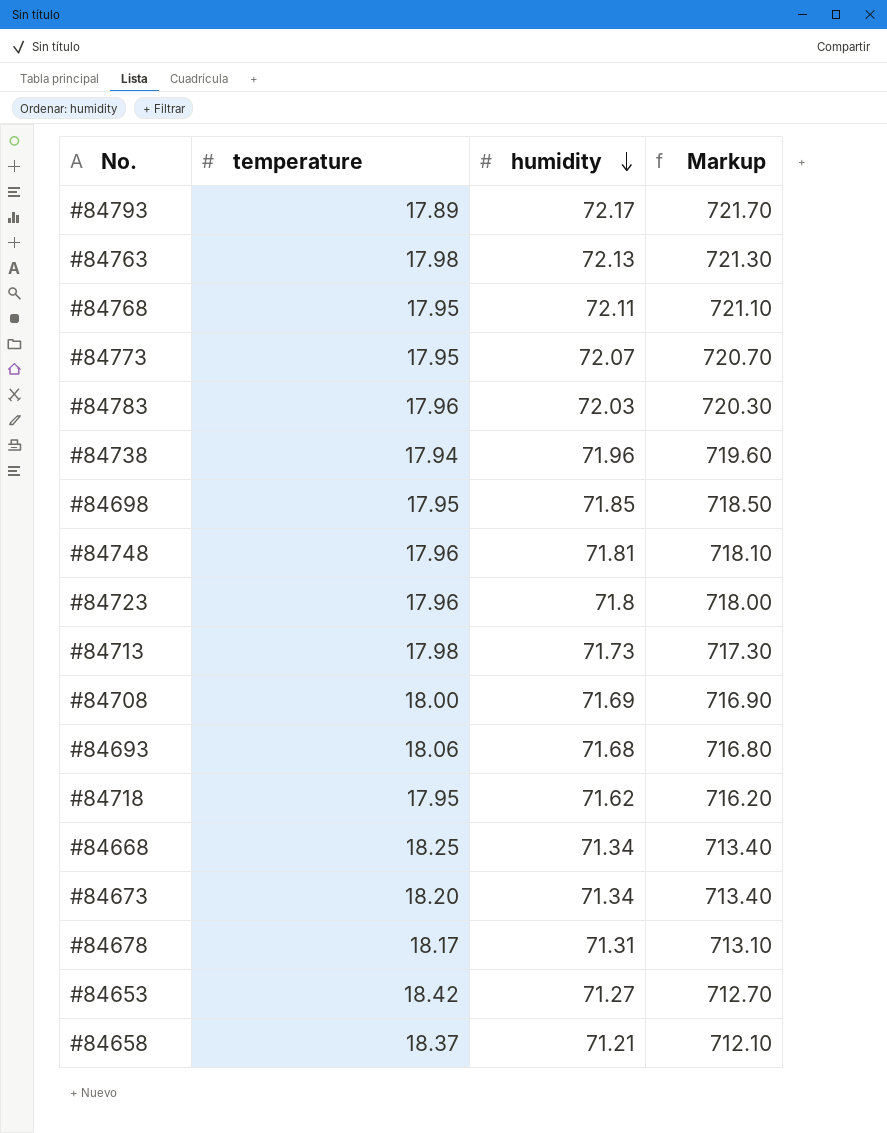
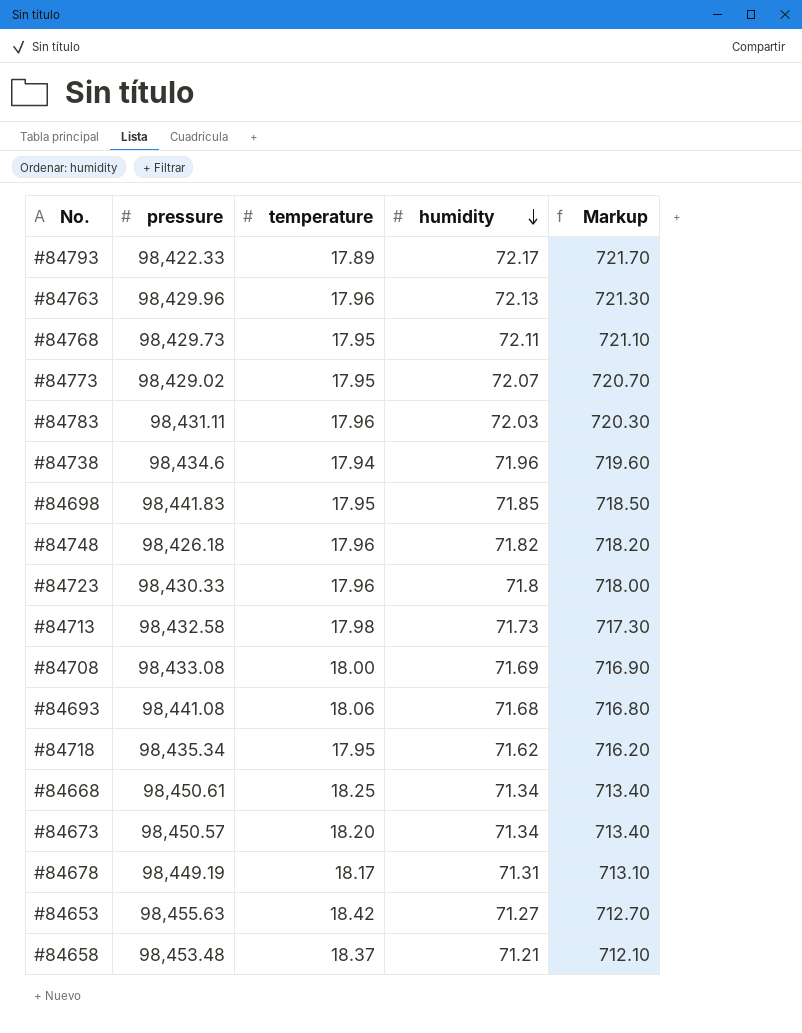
column pressure | position: none -> 2
#84763 | temperature: 17.98 -> 17.96
#84748 | humidity: 71.81 -> 71.82
#84748 | Markup: 718.10 -> 718.20

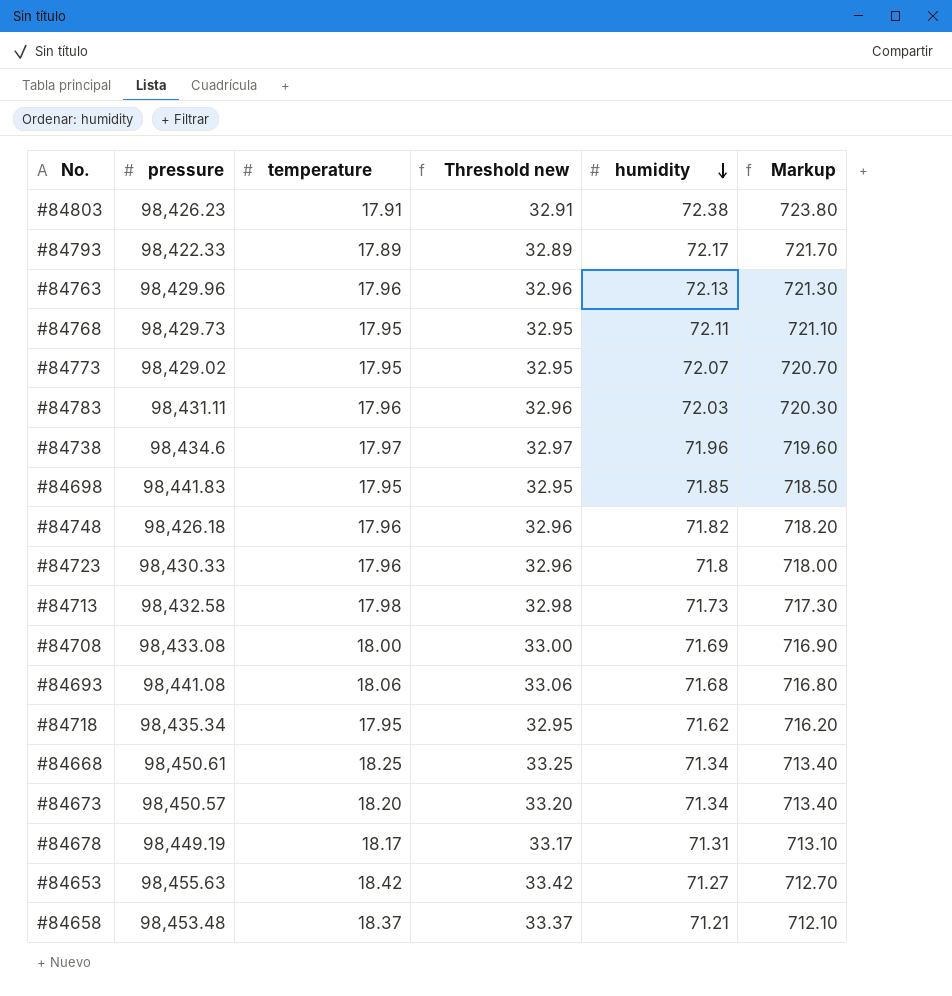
column Threshold new | formula: none -> [temperature] + 15
row #84803: none -> 98,426.23 | 17.91 | 32.91 | 72.38 | 723.80
#84738 | temperature: 17.94 -> 17.97

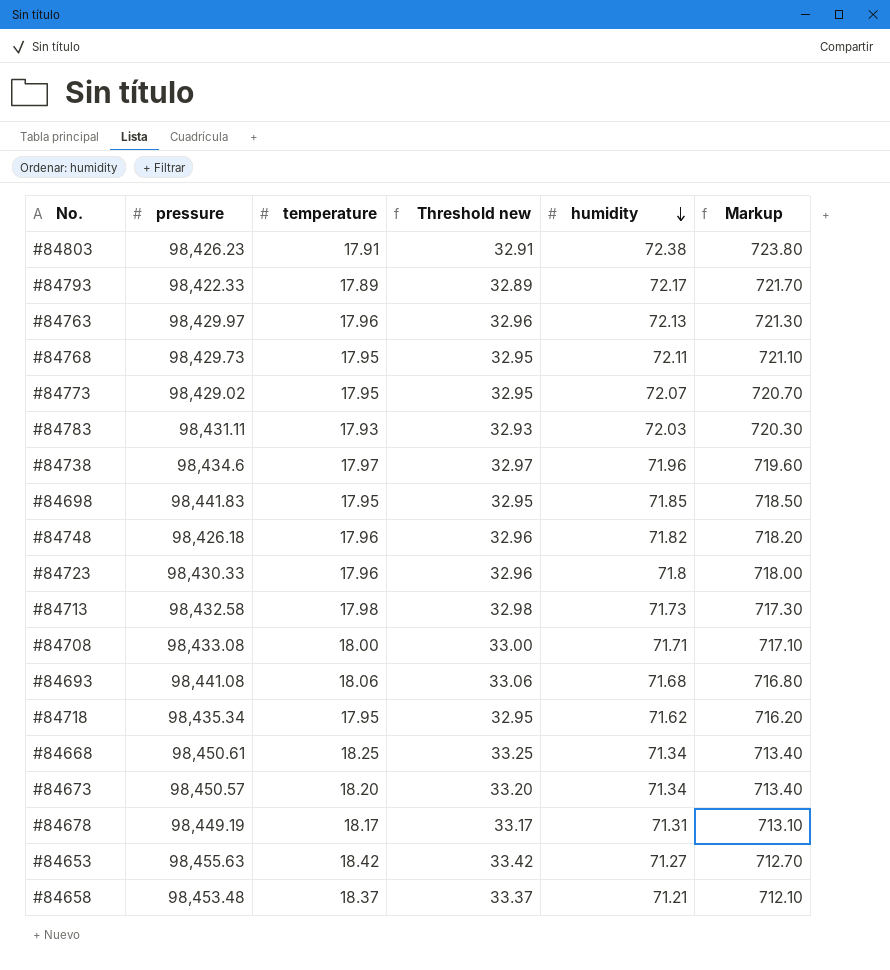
#84763 | pressure: 98,429.96 -> 98,429.97
#84783 | temperature: 17.96 -> 17.93
#84783 | Threshold new: 32.96 -> 32.93
#84708 | humidity: 71.69 -> 71.71
#84708 | Markup: 716.90 -> 717.10

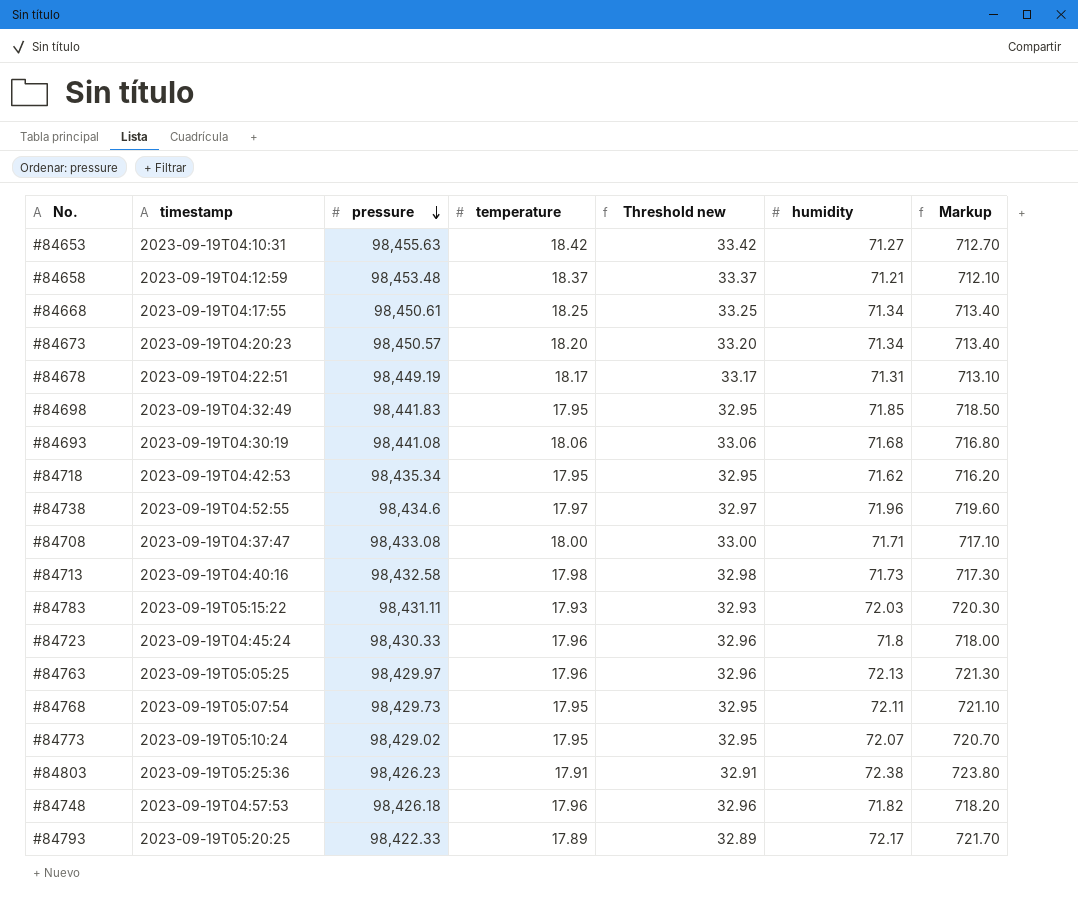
row order: humidity descending -> pressure descending
column timestamp | position: none -> 2

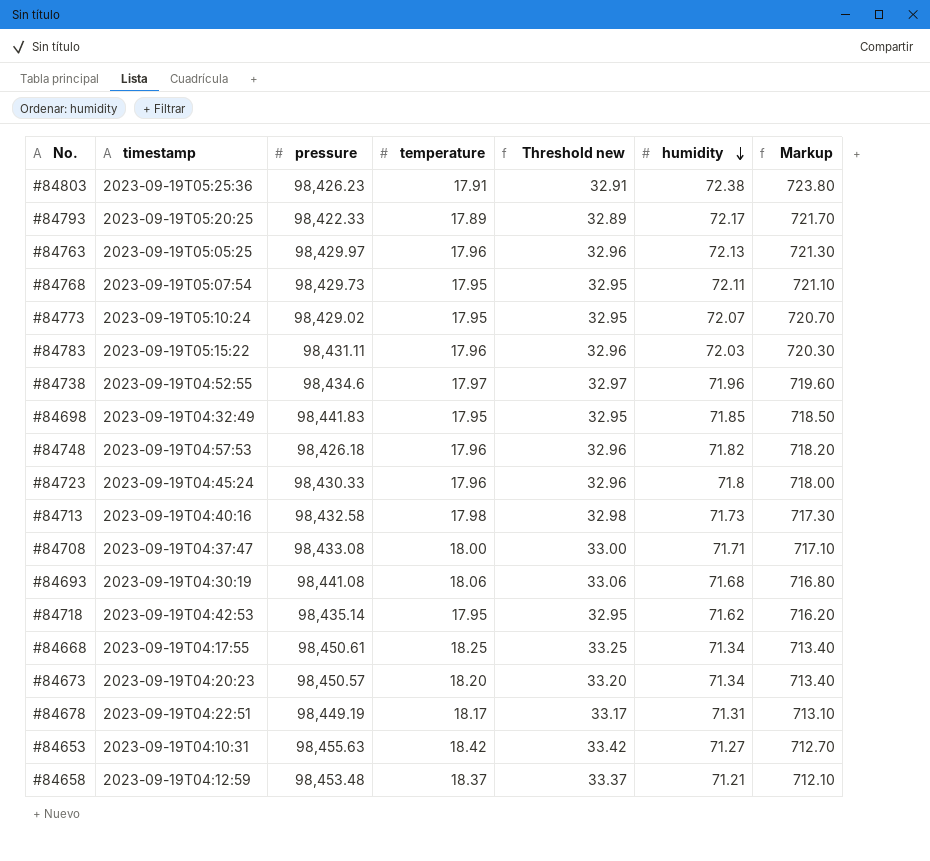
row order: pressure descending -> humidity descending
#84783 | temperature: 17.93 -> 17.96
#84783 | Threshold new: 32.93 -> 32.96
#84718 | pressure: 98,435.34 -> 98,435.14

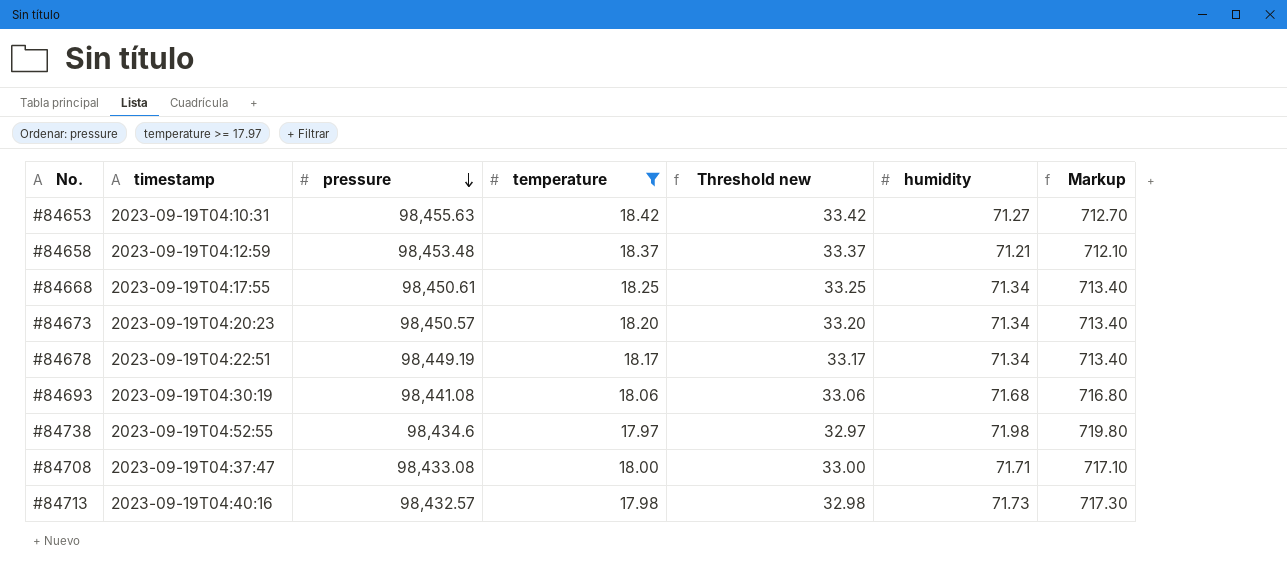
filter: none -> temperature >= 17.97
row order: humidity descending -> pressure descending
#84678 | humidity: 71.31 -> 71.34
#84678 | Markup: 713.10 -> 713.40
#84738 | humidity: 71.96 -> 71.98
#84738 | Markup: 719.60 -> 719.80
#84713 | pressure: 98,432.58 -> 98,432.57

